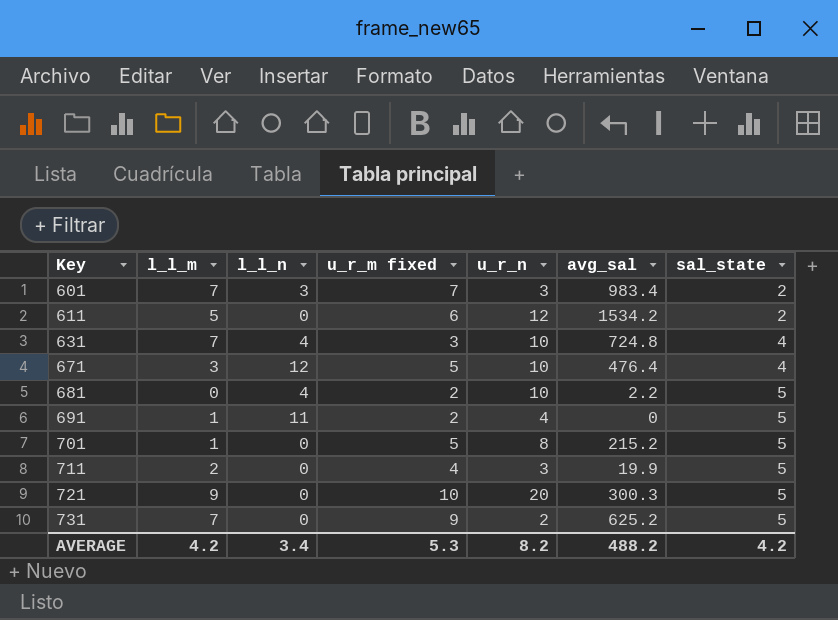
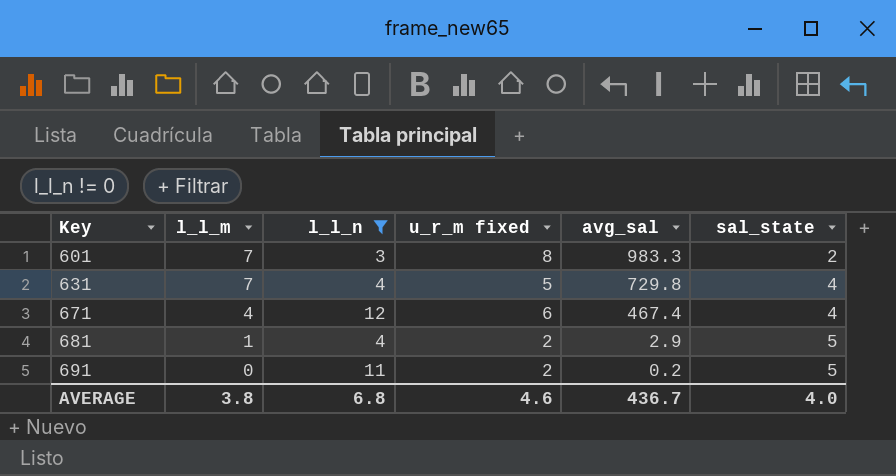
filter: none -> l_l_n != 0
column u_r_n | position: 5 -> none
601 | u_r_m fixed: 7 -> 8
601 | avg_sal: 983.4 -> 983.3
631 | u_r_m fixed: 3 -> 5
631 | avg_sal: 724.8 -> 729.8
671 | l_l_m: 3 -> 4
671 | u_r_m fixed: 5 -> 6
671 | avg_sal: 476.4 -> 467.4
681 | l_l_m: 0 -> 1
681 | avg_sal: 2.2 -> 2.9
691 | l_l_m: 1 -> 0
691 | avg_sal: 0 -> 0.2
AVERAGE | l_l_m: 4.2 -> 3.8
AVERAGE | l_l_n: 3.4 -> 6.8
AVERAGE | u_r_m fixed: 5.3 -> 4.6
AVERAGE | avg_sal: 488.2 -> 436.7
AVERAGE | sal_state: 4.2 -> 4.0

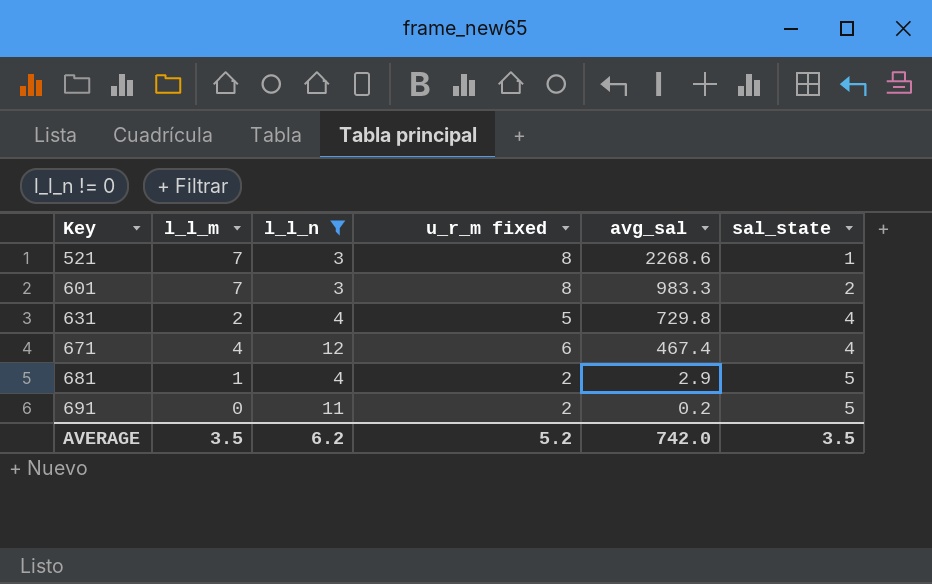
row 521: none -> 7 | 3 | 8 | 2268.6 | 1
631 | l_l_m: 7 -> 2
AVERAGE | l_l_m: 3.8 -> 3.5
AVERAGE | l_l_n: 6.8 -> 6.2
AVERAGE | u_r_m fixed: 4.6 -> 5.2
AVERAGE | avg_sal: 436.7 -> 742.0
AVERAGE | sal_state: 4.0 -> 3.5

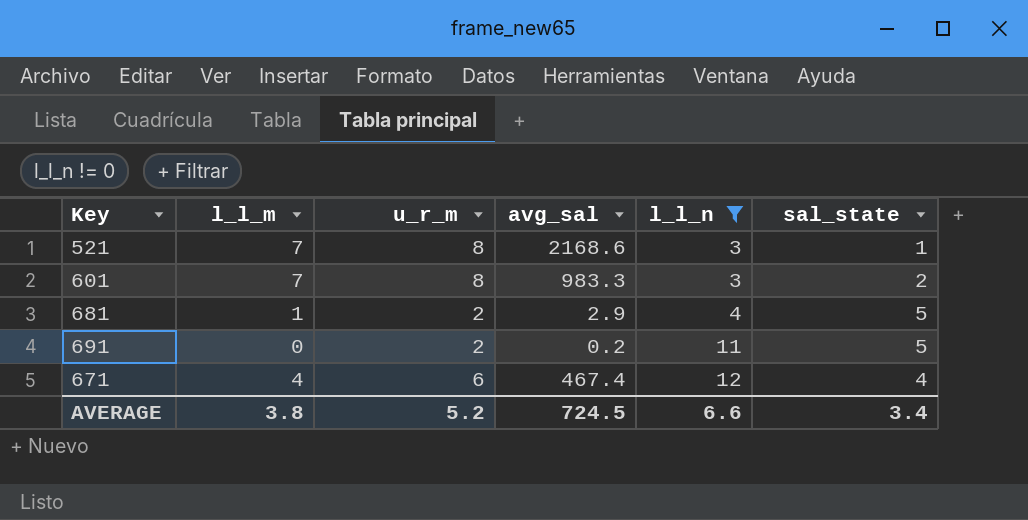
row order: Key ascending -> l_l_n ascending
column name: u_r_m fixed -> u_r_m
column l_l_n | position: 3 -> 5
row 631: 2 | 4 | 5 | 729.8 | 4 -> none
521 | avg_sal: 2268.6 -> 2168.6
AVERAGE | l_l_m: 3.5 -> 3.8
AVERAGE | avg_sal: 742.0 -> 724.5
AVERAGE | l_l_n: 6.2 -> 6.6
AVERAGE | sal_state: 3.5 -> 3.4

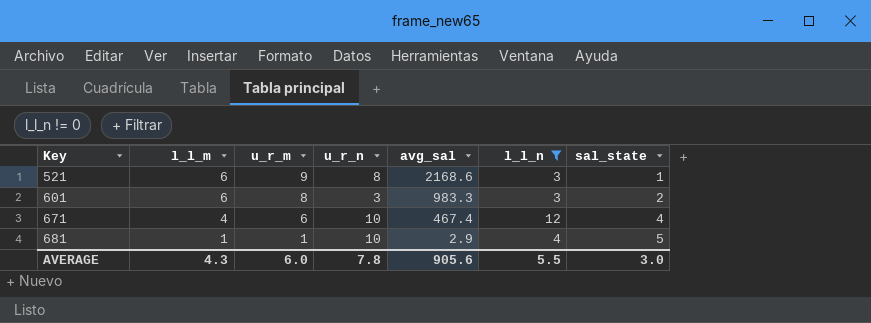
row order: l_l_n ascending -> Key ascending
column u_r_n | position: none -> 4
row 691: 0 | 2 | 0.2 | 11 | 5 -> none
521 | l_l_m: 7 -> 6
521 | u_r_m: 8 -> 9
601 | l_l_m: 7 -> 6
681 | u_r_m: 2 -> 1
AVERAGE | l_l_m: 3.8 -> 4.3
AVERAGE | u_r_m: 5.2 -> 6.0
AVERAGE | avg_sal: 724.5 -> 905.6
AVERAGE | l_l_n: 6.6 -> 5.5
AVERAGE | sal_state: 3.4 -> 3.0

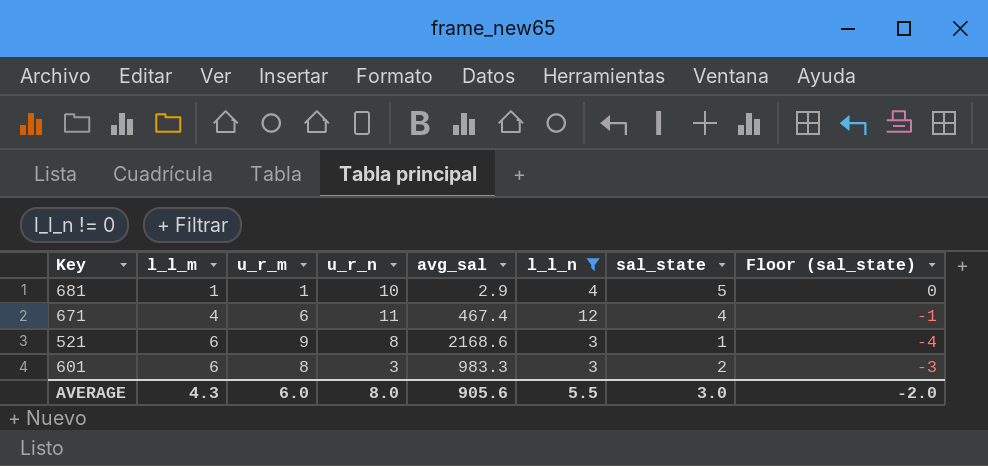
row order: Key ascending -> l_l_m ascending
column Floor (sal_state) | formula: none -> [sal_state] - 5
671 | u_r_n: 10 -> 11
AVERAGE | u_r_n: 7.8 -> 8.0

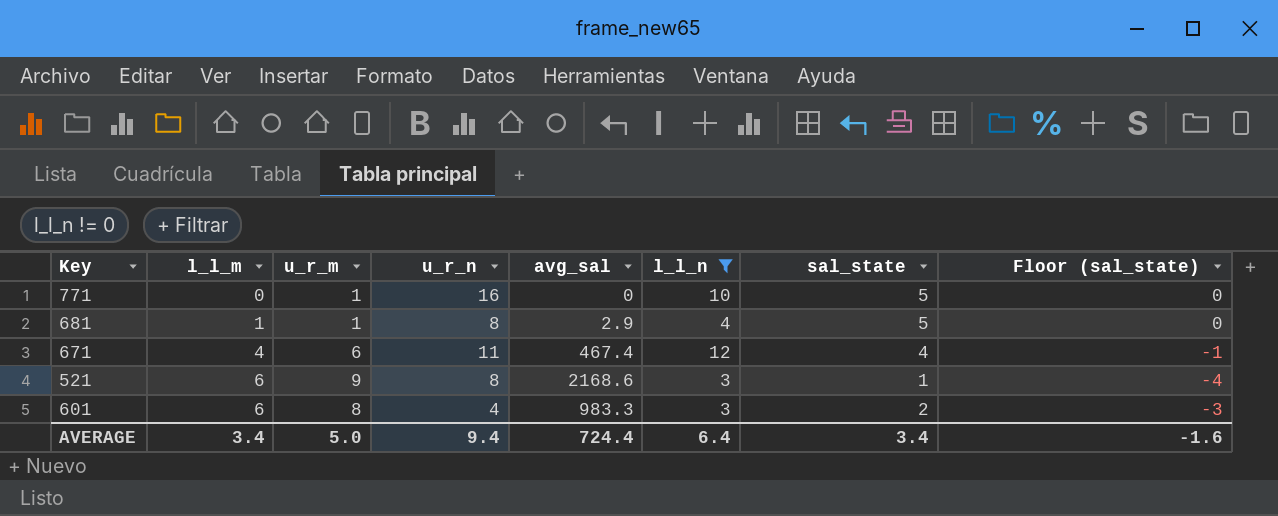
row 771: none -> 0 | 1 | 16 | 0 | 10 | 5 | 0
681 | u_r_n: 10 -> 8
601 | u_r_n: 3 -> 4
AVERAGE | l_l_m: 4.3 -> 3.4
AVERAGE | u_r_m: 6.0 -> 5.0
AVERAGE | u_r_n: 8.0 -> 9.4
AVERAGE | avg_sal: 905.6 -> 724.4
AVERAGE | l_l_n: 5.5 -> 6.4
AVERAGE | sal_state: 3.0 -> 3.4
AVERAGE | Floor (sal_state): -2.0 -> -1.6

